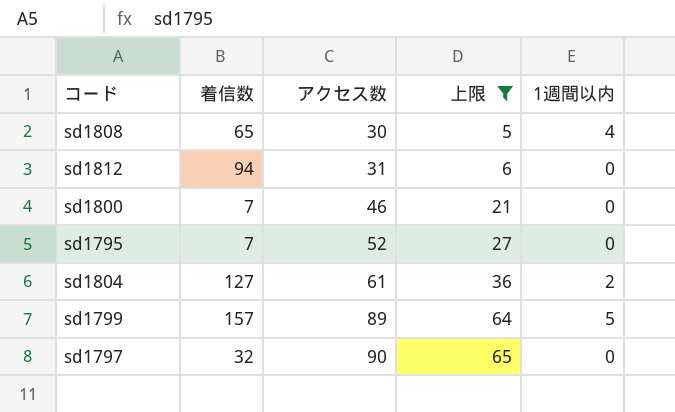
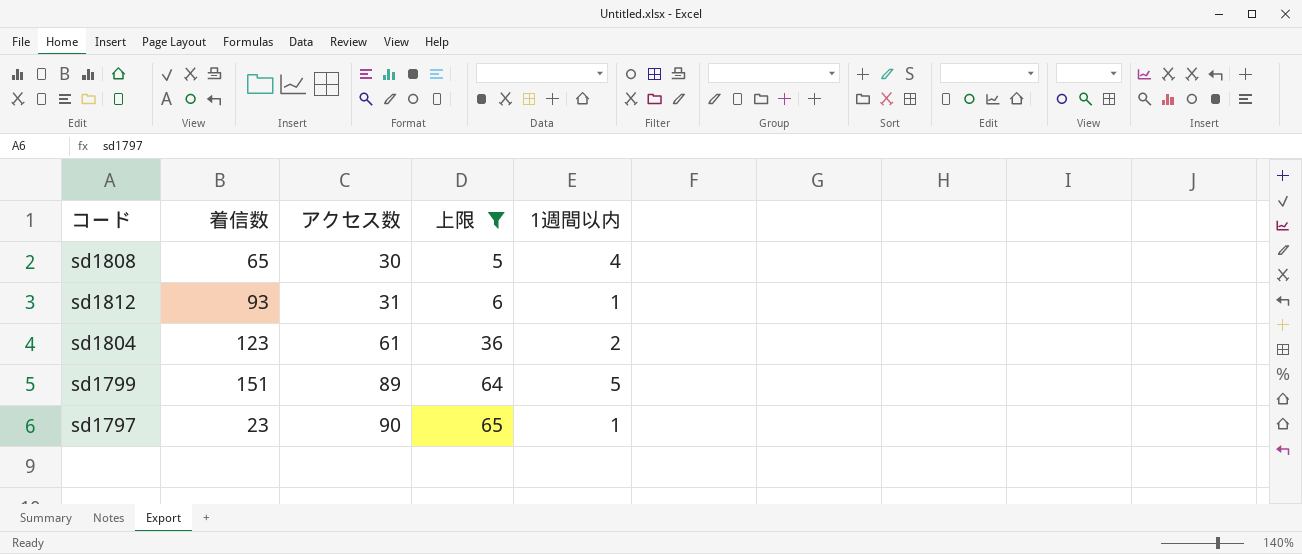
row sd1800: 7 | 46 | 21 | 0 -> none
row sd1795: 7 | 52 | 27 | 0 -> none
sd1812 | 着信数: 94 -> 93
sd1812 | 1週間以内: 0 -> 1
sd1804 | 着信数: 127 -> 123
sd1799 | 着信数: 157 -> 151
sd1797 | 着信数: 32 -> 23
sd1797 | 1週間以内: 0 -> 1

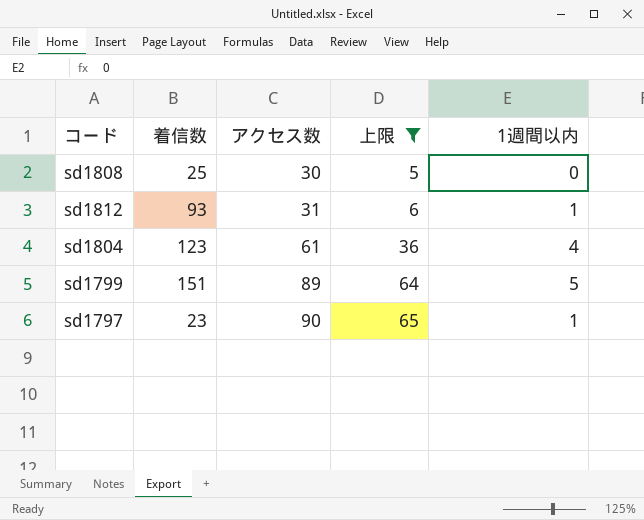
sd1808 | 着信数: 65 -> 25
sd1808 | 1週間以内: 4 -> 0
sd1804 | 1週間以内: 2 -> 4

